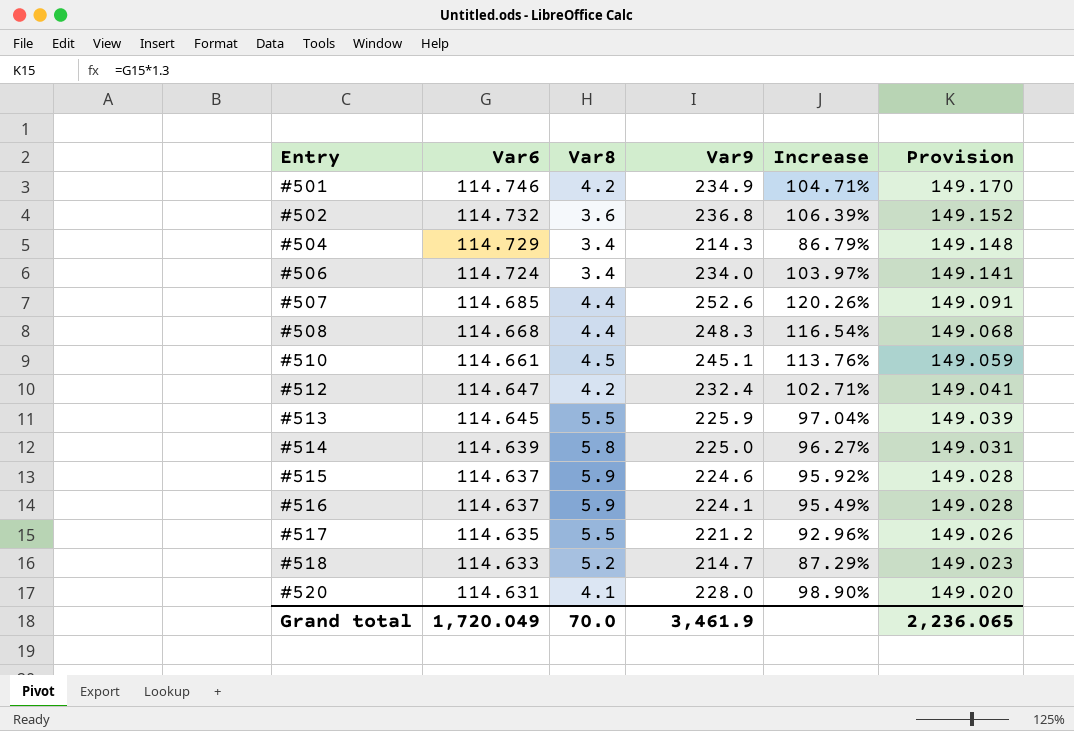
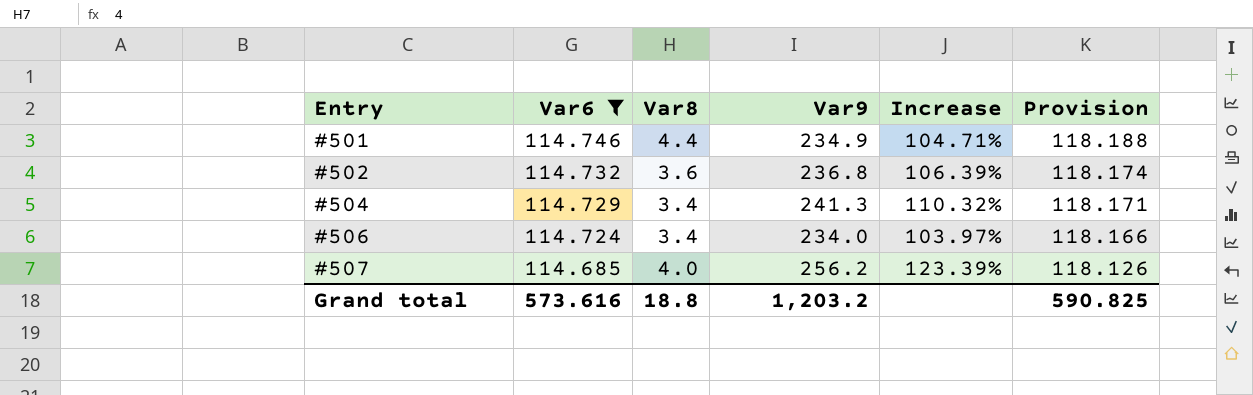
filter: none -> Var6 >= 114.685
column Provision | formula: [Var6] * 1.3 -> [Var6] * 1.03
#501 | Var8: 4.2 -> 4.4
#504 | Var9: 214.3 -> 241.3
#504 | Increase: 86.79% -> 110.32%
#507 | Var8: 4.4 -> 4.0
#507 | Var9: 252.6 -> 256.2
#507 | Increase: 120.26% -> 123.39%
Grand total | Var6: 1,720.049 -> 573.616
Grand total | Var8: 70.0 -> 18.8
Grand total | Var9: 3,461.9 -> 1,203.2
Grand total | Provision: 2,236.065 -> 590.825

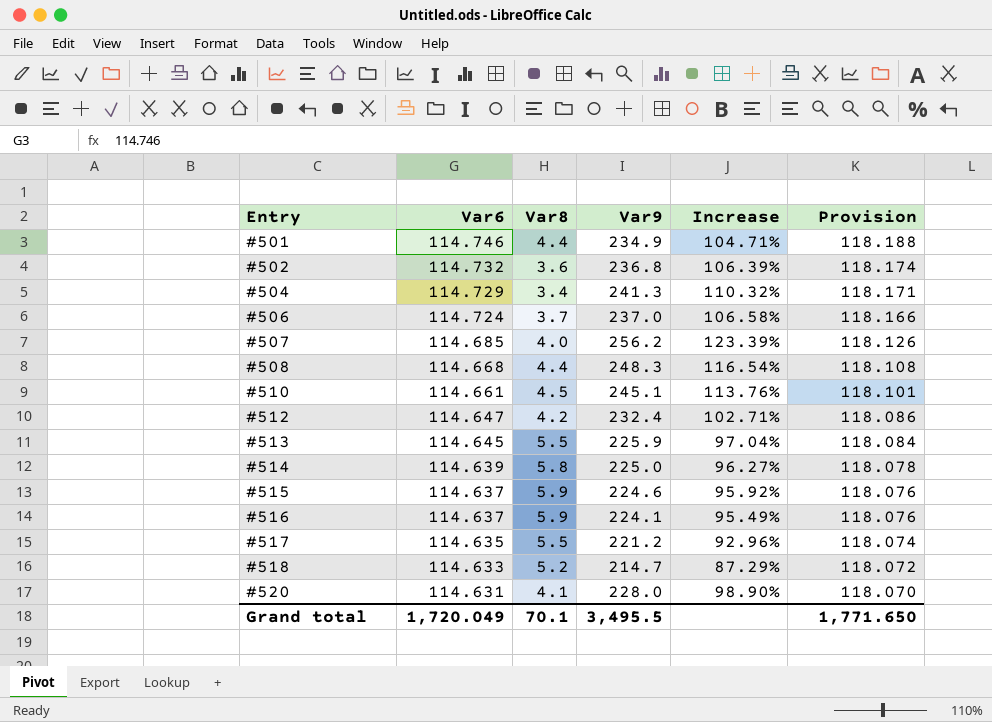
filter: Var6 >= 114.685 -> none
#506 | Var8: 3.4 -> 3.7
#506 | Var9: 234.0 -> 237.0
#506 | Increase: 103.97% -> 106.58%
Grand total | Var6: 573.616 -> 1,720.049
Grand total | Var8: 18.8 -> 70.1
Grand total | Var9: 1,203.2 -> 3,495.5
Grand total | Provision: 590.825 -> 1,771.650

